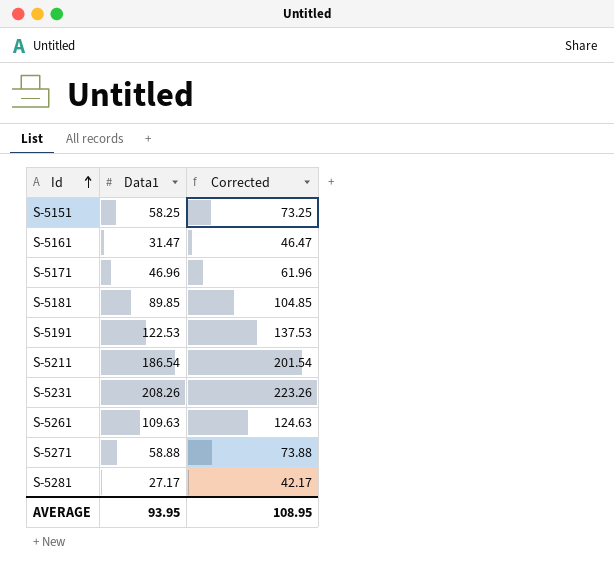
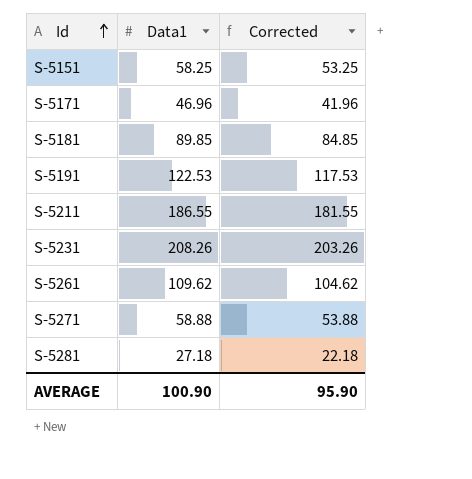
column Corrected | formula: [Data1] + 15 -> [Data1] - 5
row S-5161: 31.47 | 46.47 -> none
S-5211 | Data1: 186.54 -> 186.55
S-5261 | Data1: 109.63 -> 109.62
S-5281 | Data1: 27.17 -> 27.18
AVERAGE | Data1: 93.95 -> 100.90
AVERAGE | Corrected: 108.95 -> 95.90

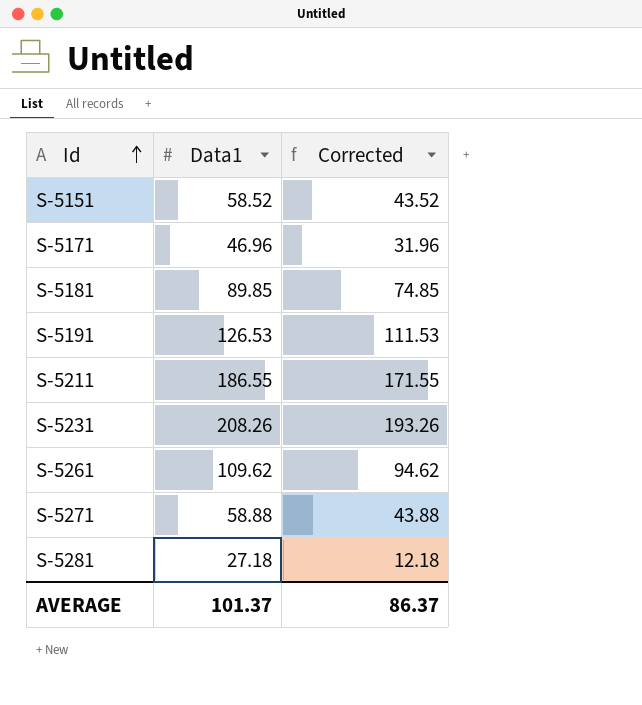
column Corrected | formula: [Data1] - 5 -> [Data1] - 15
S-5151 | Data1: 58.25 -> 58.52
S-5191 | Data1: 122.53 -> 126.53
AVERAGE | Data1: 100.90 -> 101.37
AVERAGE | Corrected: 95.90 -> 86.37

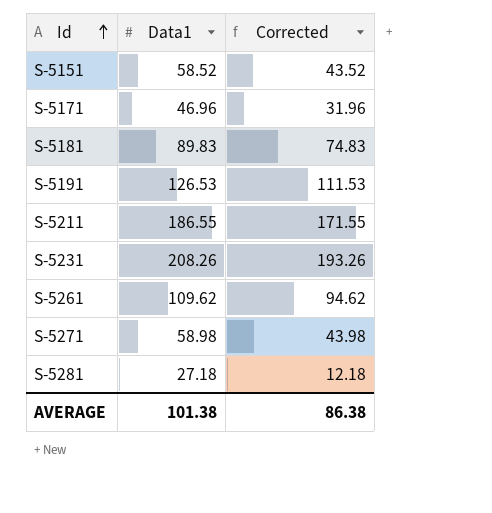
S-5181 | Data1: 89.85 -> 89.83
S-5181 | Corrected: 74.85 -> 74.83
S-5271 | Data1: 58.88 -> 58.98
S-5271 | Corrected: 43.88 -> 43.98
AVERAGE | Data1: 101.37 -> 101.38
AVERAGE | Corrected: 86.37 -> 86.38

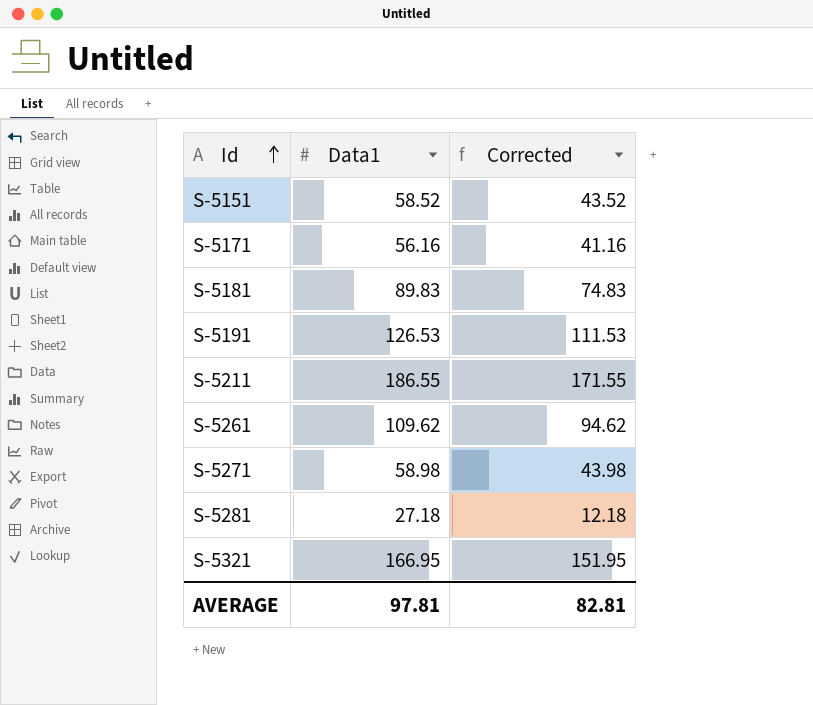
row S-5231: 208.26 | 193.26 -> none
S-5171 | Data1: 46.96 -> 56.16
S-5171 | Corrected: 31.96 -> 41.16
row S-5321: none -> 166.95 | 151.95
AVERAGE | Data1: 101.38 -> 97.81
AVERAGE | Corrected: 86.38 -> 82.81

